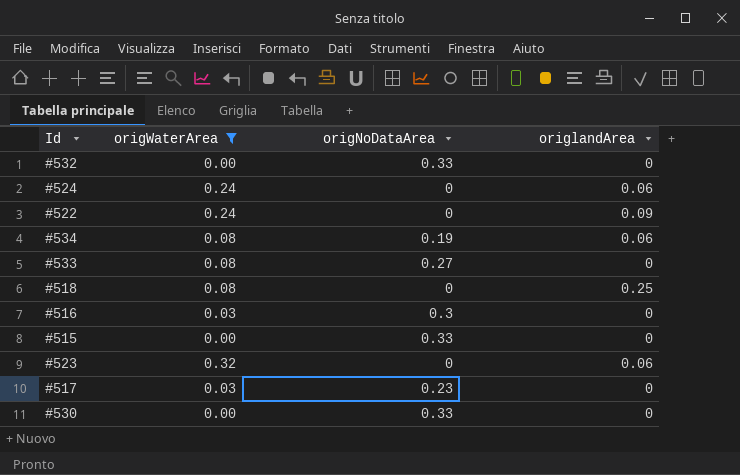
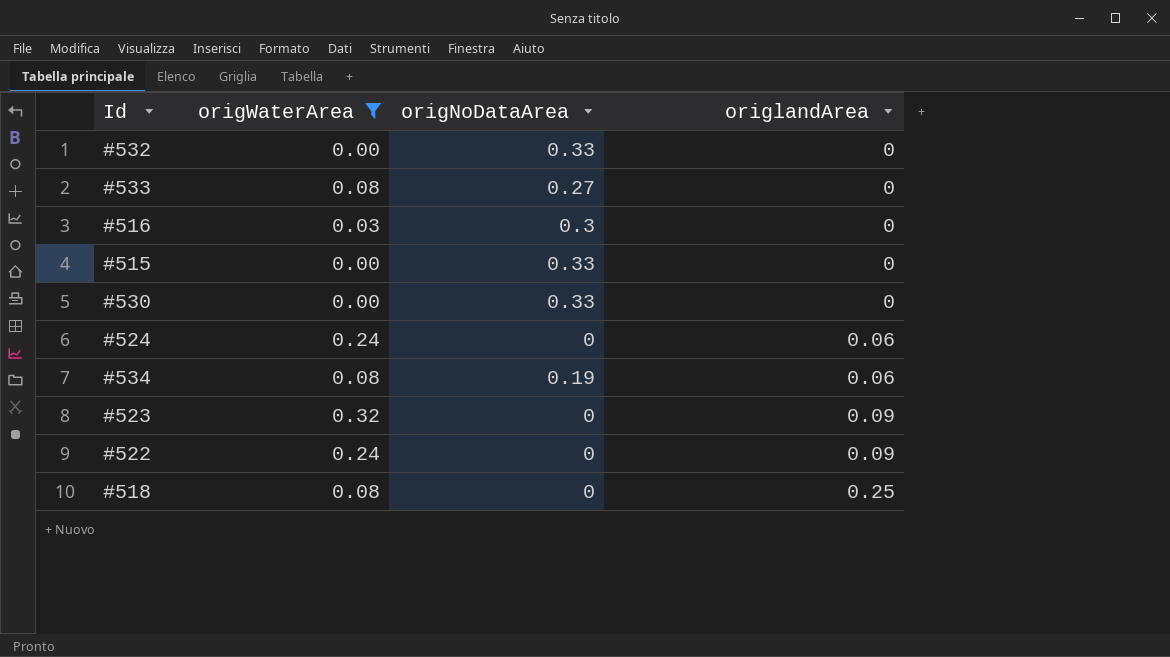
row order: none -> origlandArea ascending
row #517: 0.03 | 0.23 | 0 -> none
#523 | origlandArea: 0.06 -> 0.09

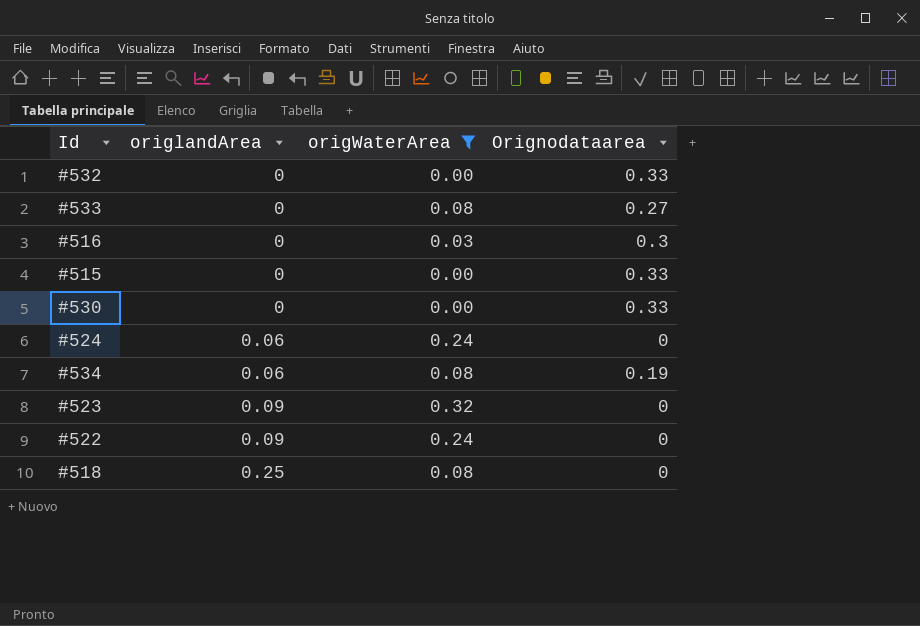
column origlandArea | position: 4 -> 2
column name: origNoDataArea -> Orignodataarea

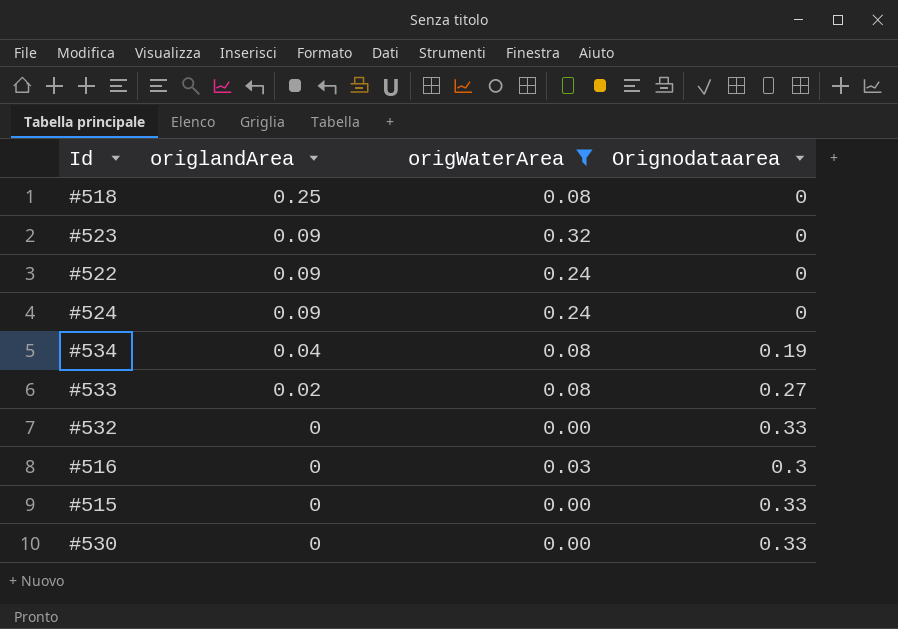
row order: origlandArea ascending -> origlandArea descending
#524 | origlandArea: 0.06 -> 0.09
#534 | origlandArea: 0.06 -> 0.04
#533 | origlandArea: 0 -> 0.02

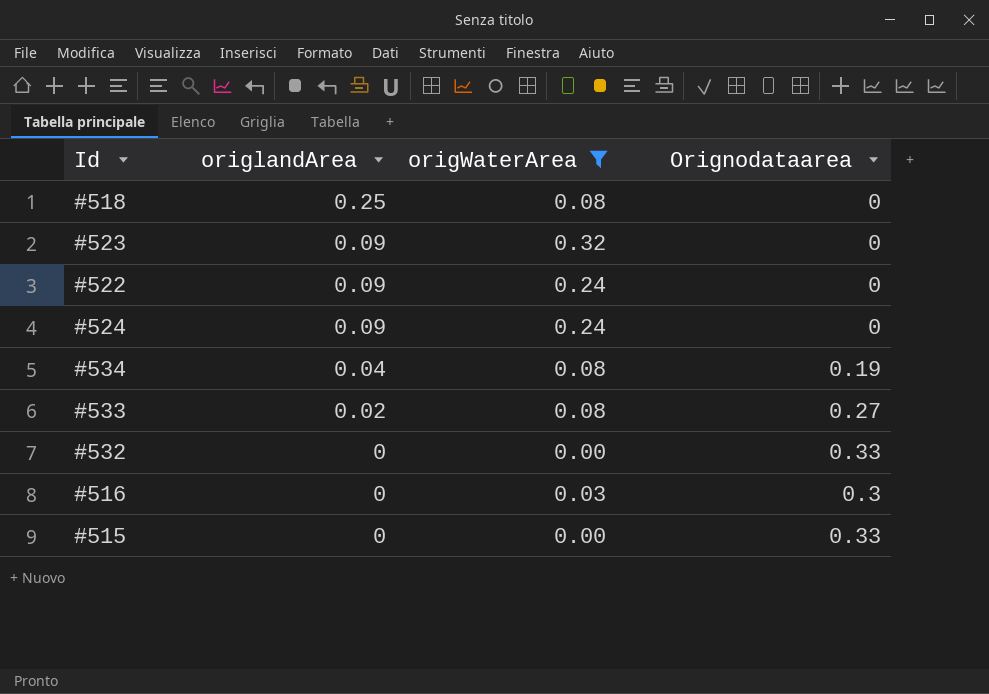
row #530: 0 | 0.00 | 0.33 -> none

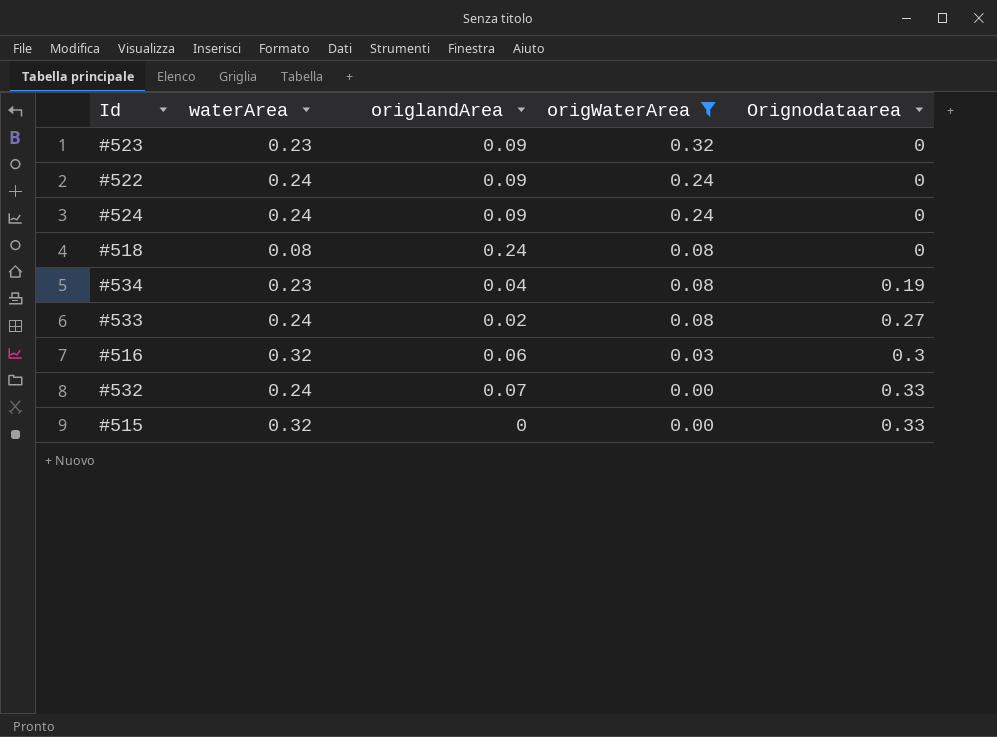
row order: origlandArea descending -> origWaterArea descending
column waterArea | position: none -> 2
#518 | origlandArea: 0.25 -> 0.24
#516 | origlandArea: 0 -> 0.06
#532 | origlandArea: 0 -> 0.07

